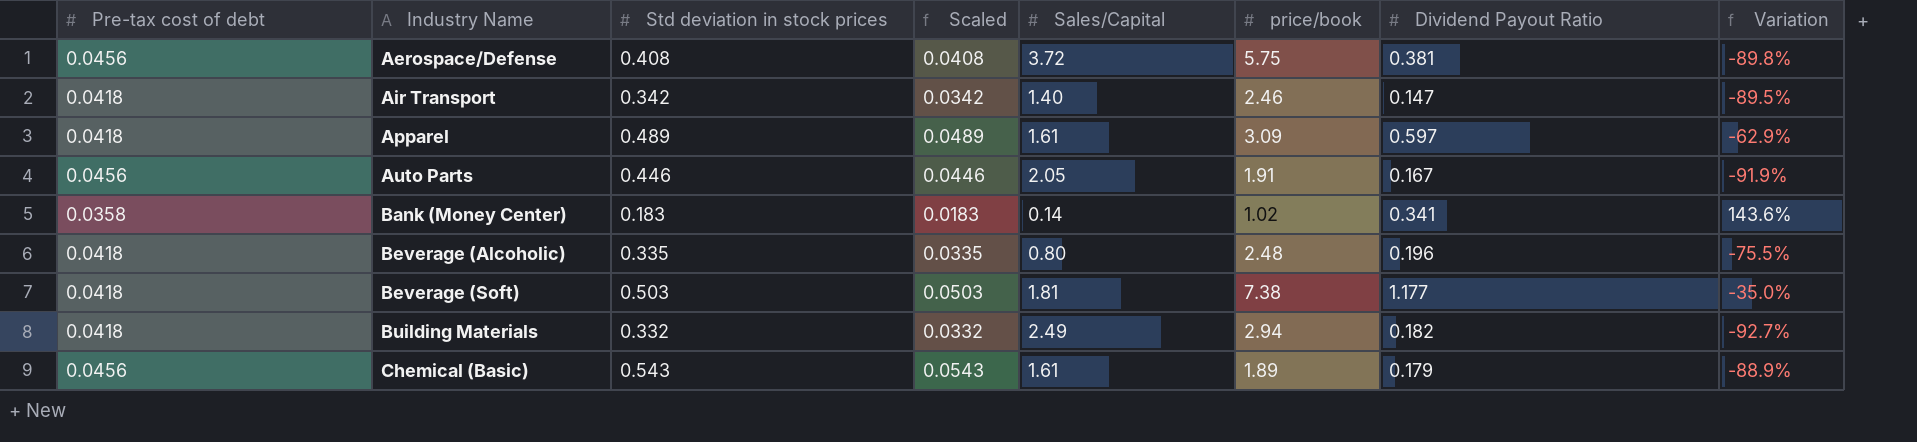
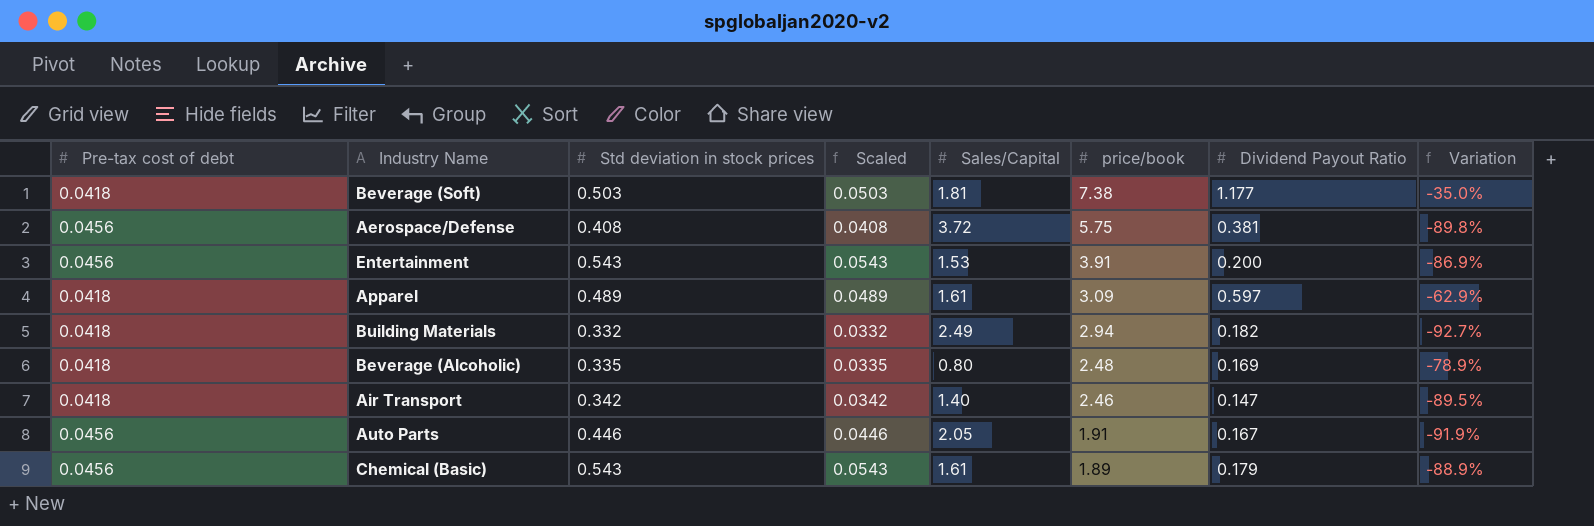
row order: Industry Name ascending -> price/book descending
row Bank (Money Center): 0.0358 | 0.183 | 0.0183 | 0.14 | 1.02 | 0.341 | 143.6% -> none
row Entertainment: none -> 0.0456 | 0.543 | 0.0543 | 1.53 | 3.91 | 0.200 | -86.9%
Beverage (Alcoholic) | Dividend Payout Ratio: 0.196 -> 0.169
Beverage (Alcoholic) | Variation: -75.5% -> -78.9%

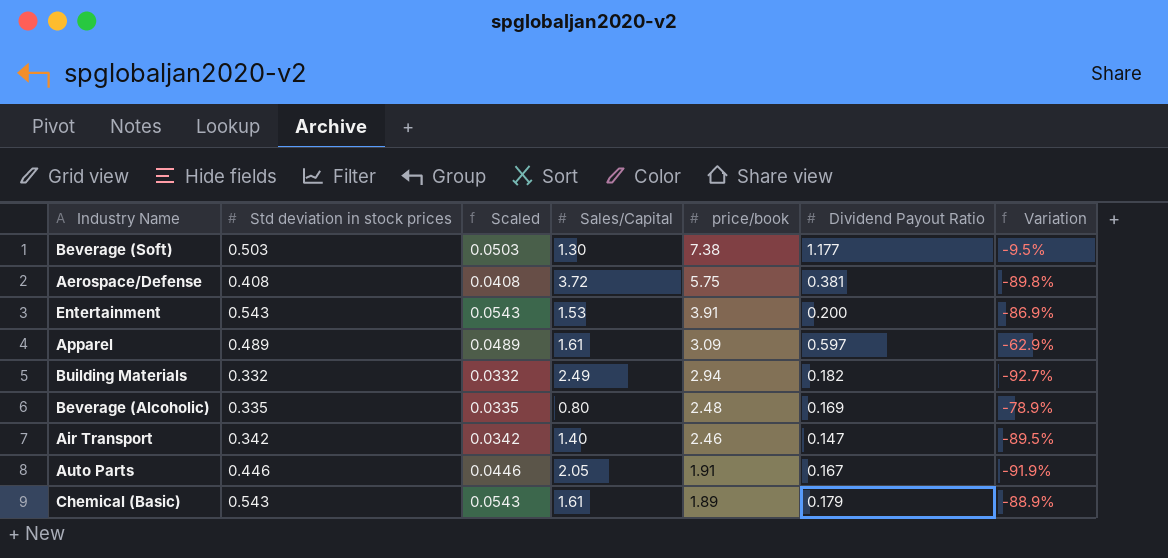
column Pre-tax cost of debt | position: 1 -> none
Beverage (Soft) | Sales/Capital: 1.81 -> 1.30
Beverage (Soft) | Variation: -35.0% -> -9.5%

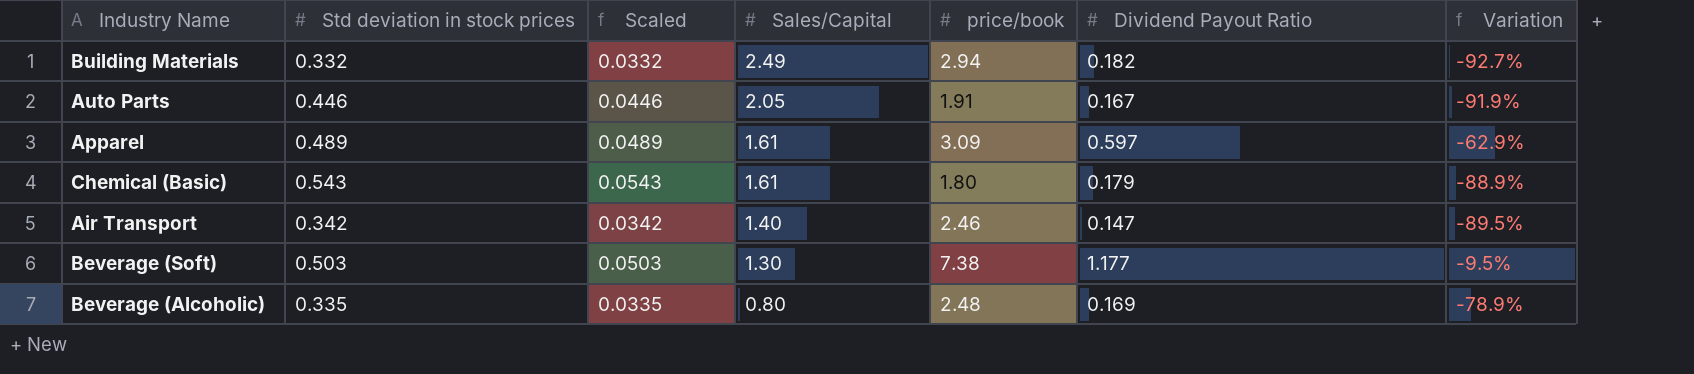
row order: price/book descending -> Sales/Capital descending
row Aerospace/Defense: 0.408 | 0.0408 | 3.72 | 5.75 | 0.381 | -89.8% -> none
row Entertainment: 0.543 | 0.0543 | 1.53 | 3.91 | 0.200 | -86.9% -> none
Chemical (Basic) | price/book: 1.89 -> 1.80

